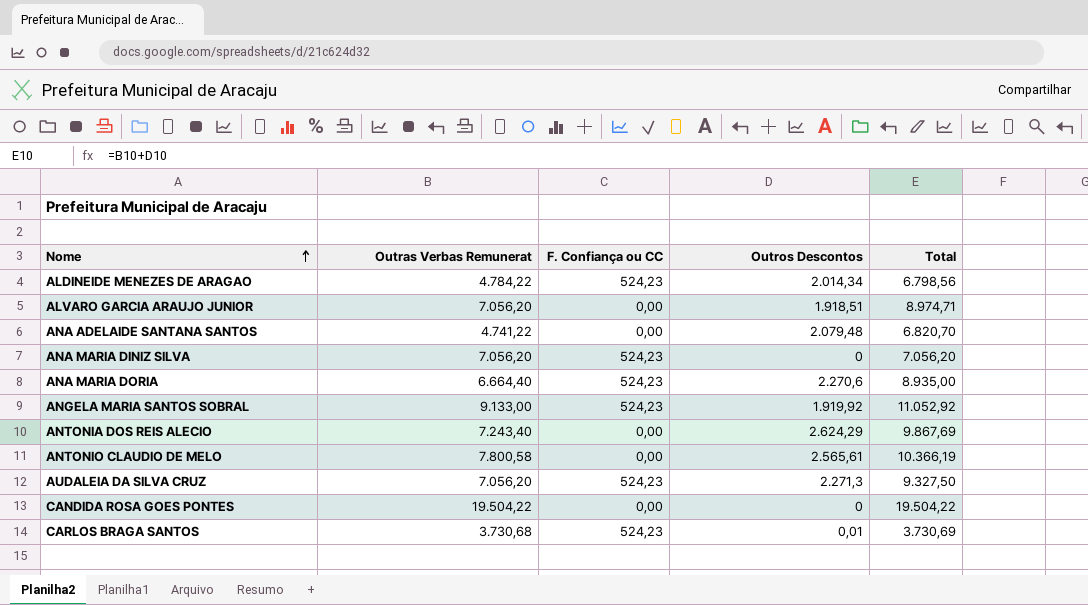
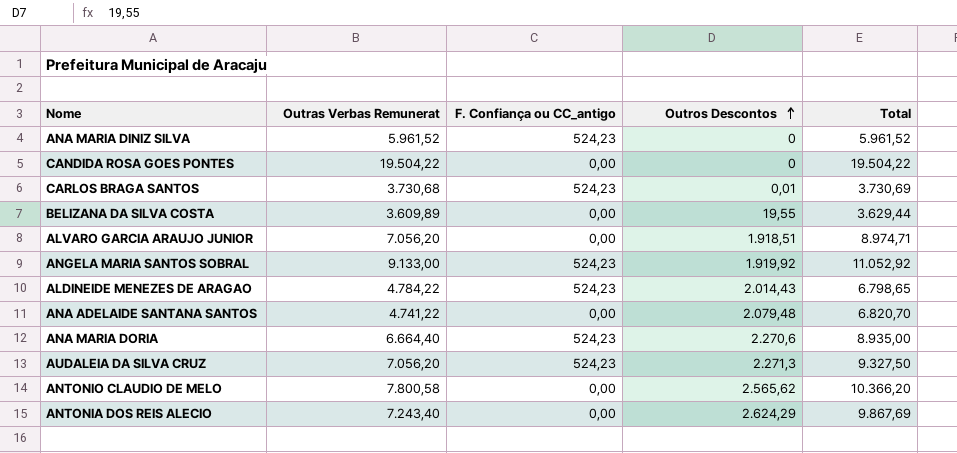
row order: Nome ascending -> Outros Descontos ascending
column name: F. Confiança ou CC -> F. Confiança ou CC_antigo
ANA MARIA DINIZ SILVA | Outras Verbas Remunerat: 7.056,20 -> 5.961,52
ANA MARIA DINIZ SILVA | Total: 7.056,20 -> 5.961,52
row BELIZANA DA SILVA COSTA: none -> 3.609,89 | 0,00 | 19,55 | 3.629,44
ALDINEIDE MENEZES DE ARAGAO | Outros Descontos: 2.014,34 -> 2.014,43
ALDINEIDE MENEZES DE ARAGAO | Total: 6.798,56 -> 6.798,65
ANTONIO CLAUDIO DE MELO | Outros Descontos: 2.565,61 -> 2.565,62
ANTONIO CLAUDIO DE MELO | Total: 10.366,19 -> 10.366,20

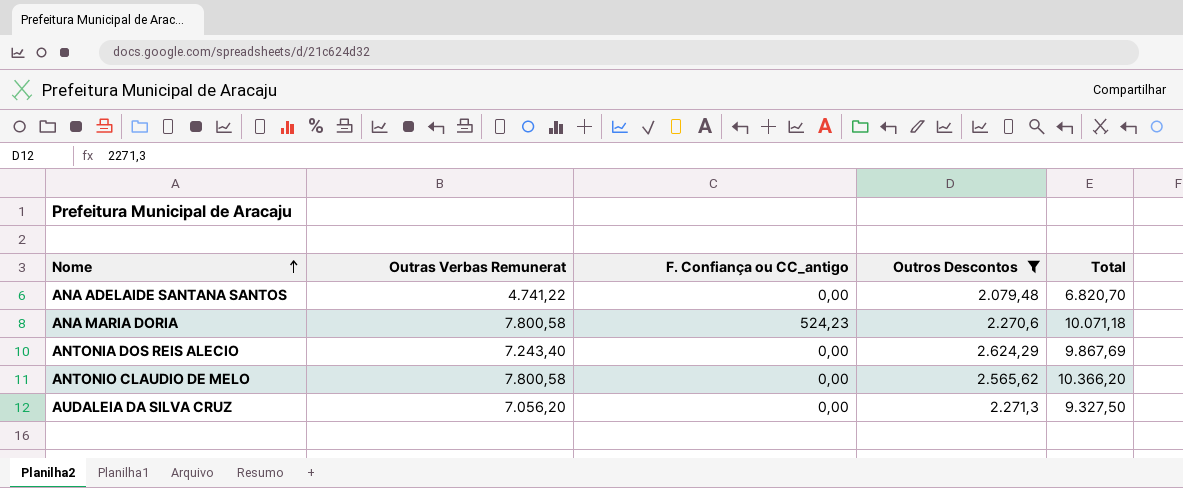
filter: none -> Outros Descontos >= 2.079,48
row order: Outros Descontos ascending -> Nome ascending
ANA MARIA DORIA | Outras Verbas Remunerat: 6.664,40 -> 7.800,58
ANA MARIA DORIA | Total: 8.935,00 -> 10.071,18
AUDALEIA DA SILVA CRUZ | F. Confiança ou CC_antigo: 524,23 -> 0,00

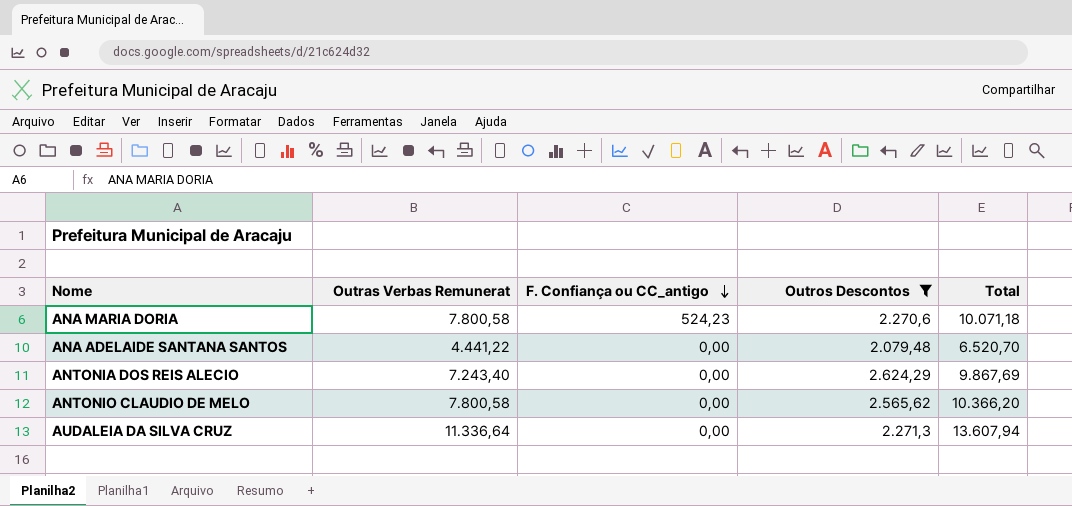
row order: Nome ascending -> F. Confiança ou CC_antigo descending
ANA ADELAIDE SANTANA SANTOS | Outras Verbas Remunerat: 4.741,22 -> 4.441,22
ANA ADELAIDE SANTANA SANTOS | Total: 6.820,70 -> 6.520,70
AUDALEIA DA SILVA CRUZ | Outras Verbas Remunerat: 7.056,20 -> 11.336,64
AUDALEIA DA SILVA CRUZ | Total: 9.327,50 -> 13.607,94

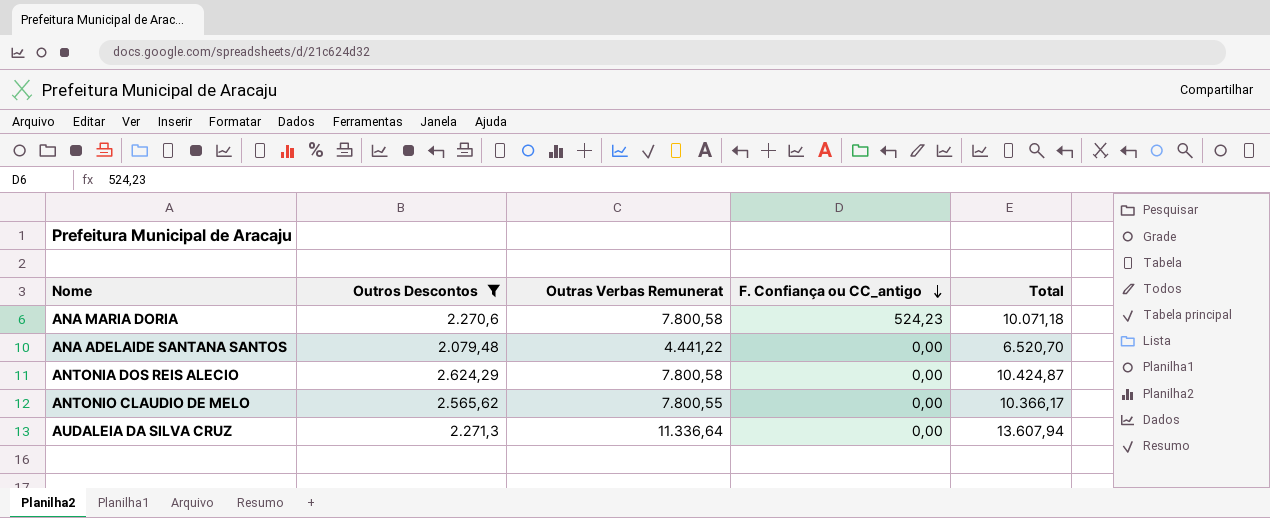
column Outros Descontos | position: 4 -> 2
ANTONIA DOS REIS ALECIO | Outras Verbas Remunerat: 7.243,40 -> 7.800,58
ANTONIA DOS REIS ALECIO | Total: 9.867,69 -> 10.424,87
ANTONIO CLAUDIO DE MELO | Outras Verbas Remunerat: 7.800,58 -> 7.800,55
ANTONIO CLAUDIO DE MELO | Total: 10.366,20 -> 10.366,17

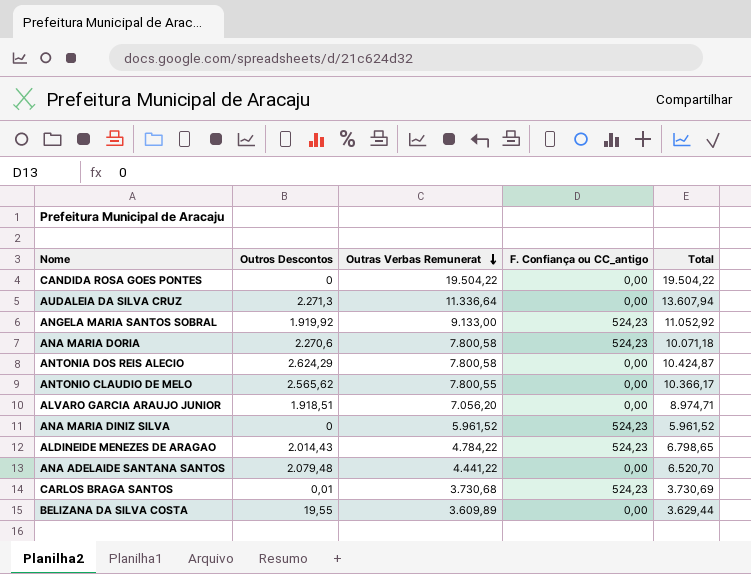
filter: Outros Descontos >= 2.079,48 -> none
row order: F. Confiança ou CC_antigo descending -> Outras Verbas Remunerat descending

